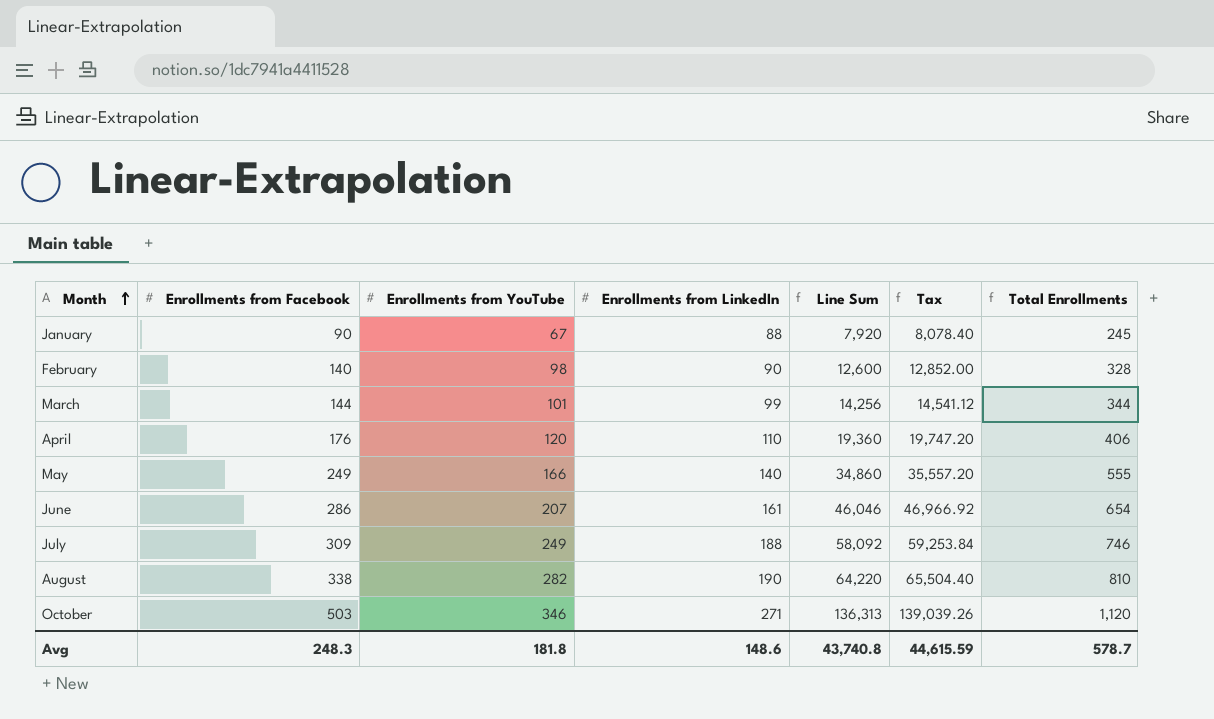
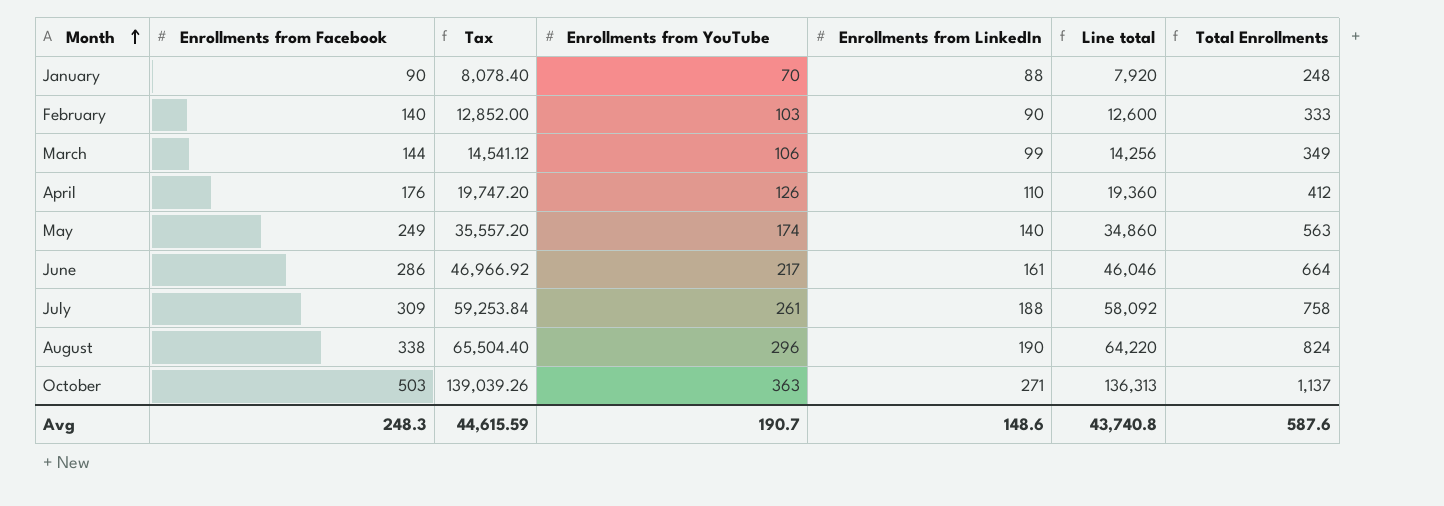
column Tax | position: 6 -> 3
column name: Line Sum -> Line total
January | Enrollments from YouTube: 67 -> 70
January | Total Enrollments: 245 -> 248
February | Enrollments from YouTube: 98 -> 103
February | Total Enrollments: 328 -> 333
March | Enrollments from YouTube: 101 -> 106
March | Total Enrollments: 344 -> 349
April | Enrollments from YouTube: 120 -> 126
April | Total Enrollments: 406 -> 412
May | Enrollments from YouTube: 166 -> 174
May | Total Enrollments: 555 -> 563
June | Enrollments from YouTube: 207 -> 217
June | Total Enrollments: 654 -> 664
July | Enrollments from YouTube: 249 -> 261
July | Total Enrollments: 746 -> 758
August | Enrollments from YouTube: 282 -> 296
August | Total Enrollments: 810 -> 824
October | Enrollments from YouTube: 346 -> 363
October | Total Enrollments: 1,120 -> 1,137
Avg | Enrollments from YouTube: 181.8 -> 190.7
Avg | Total Enrollments: 578.7 -> 587.6

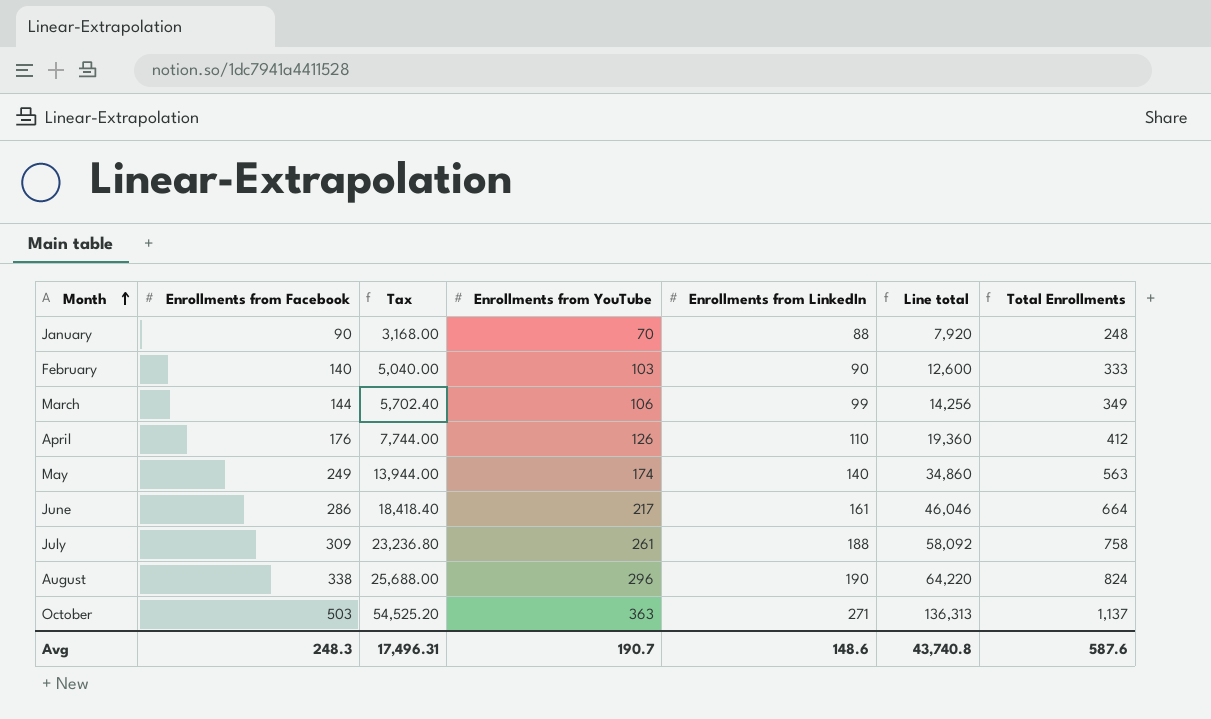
column Tax | formula: [Line total] * 1.02 -> [Line total] * 0.4
Avg | Tax: 44,615.59 -> 17,496.31

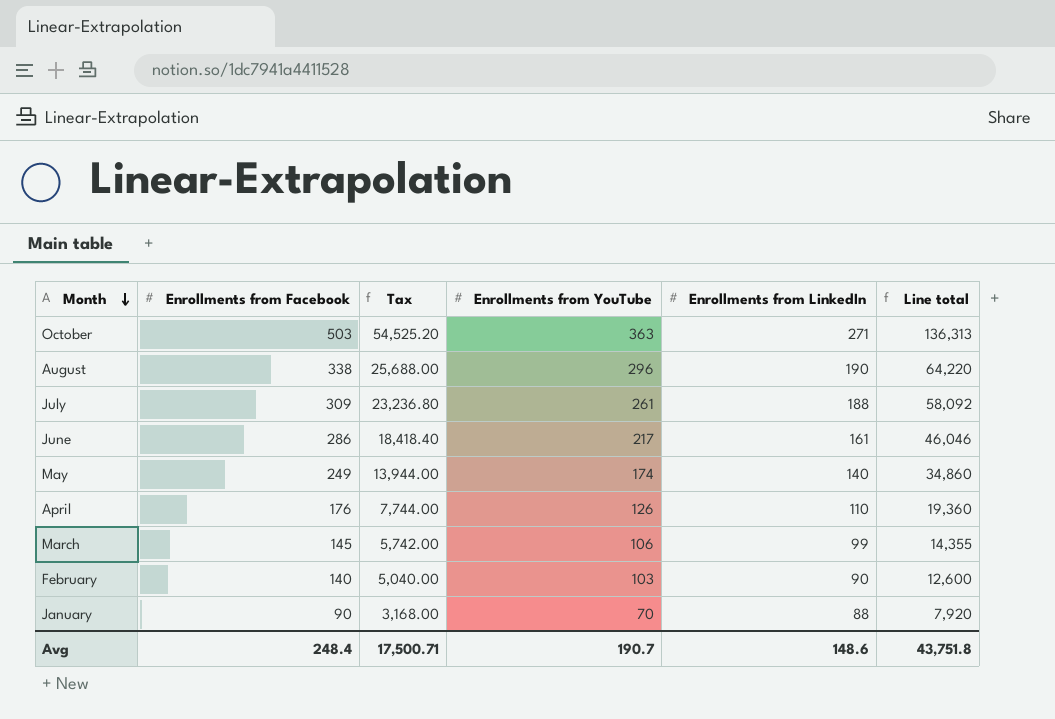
row order: Month ascending -> Month descending
column Total Enrollments | formula: [Enrollments from Facebook] + [Enrollments from YouTube] + [Enrollments from LinkedIn] -> none
March | Enrollments from Facebook: 144 -> 145
March | Tax: 5,702.40 -> 5,742.00
March | Line total: 14,256 -> 14,355
Avg | Enrollments from Facebook: 248.3 -> 248.4
Avg | Tax: 17,496.31 -> 17,500.71
Avg | Line total: 43,740.8 -> 43,751.8

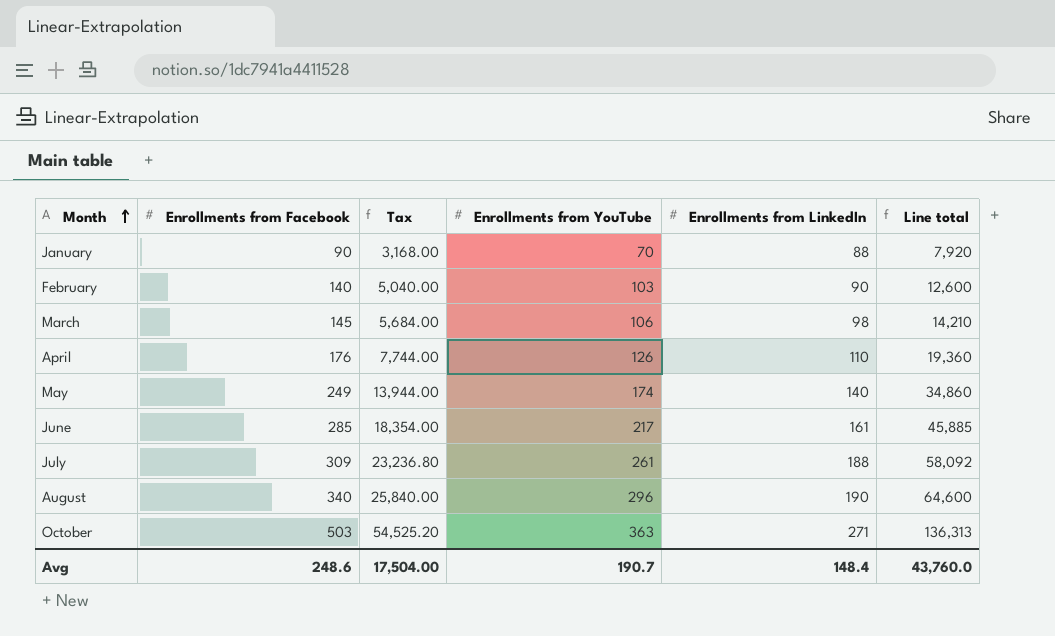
row order: Month descending -> Month ascending
March | Tax: 5,742.00 -> 5,684.00
March | Enrollments from LinkedIn: 99 -> 98
March | Line total: 14,355 -> 14,210
June | Enrollments from Facebook: 286 -> 285
June | Tax: 18,418.40 -> 18,354.00
June | Line total: 46,046 -> 45,885
August | Enrollments from Facebook: 338 -> 340
August | Tax: 25,688.00 -> 25,840.00
August | Line total: 64,220 -> 64,600
Avg | Enrollments from Facebook: 248.4 -> 248.6
Avg | Tax: 17,500.71 -> 17,504.00
Avg | Enrollments from LinkedIn: 148.6 -> 148.4
Avg | Line total: 43,751.8 -> 43,760.0

